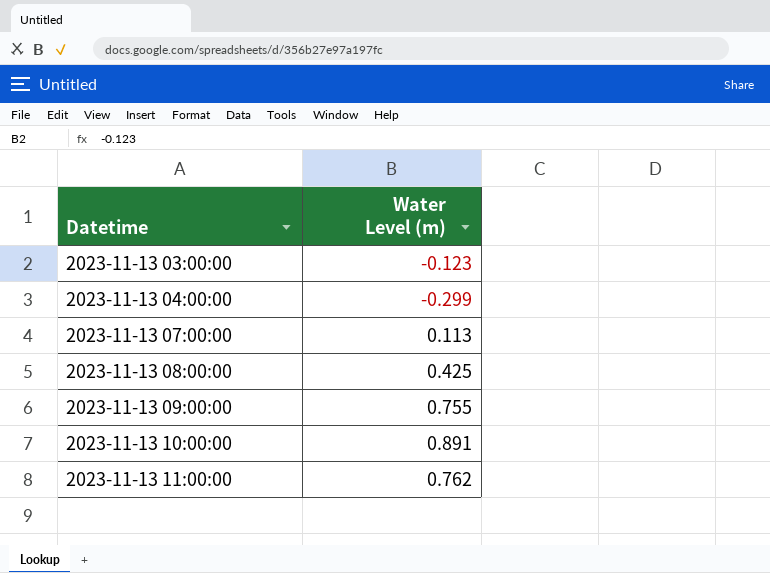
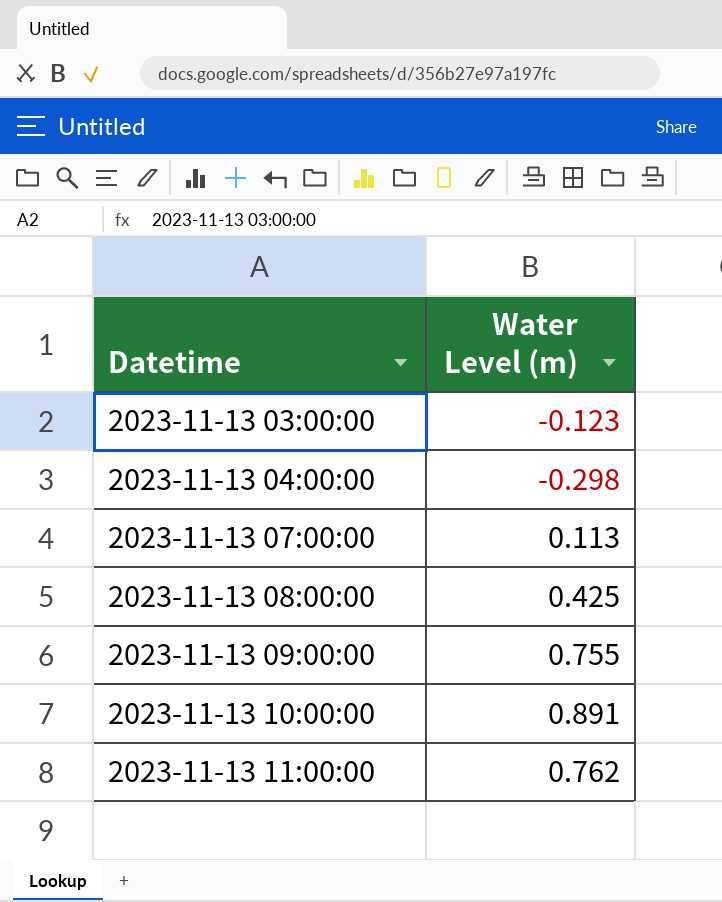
2023-11-13 04:00:00 | Water Level (m): -0.299 -> -0.298

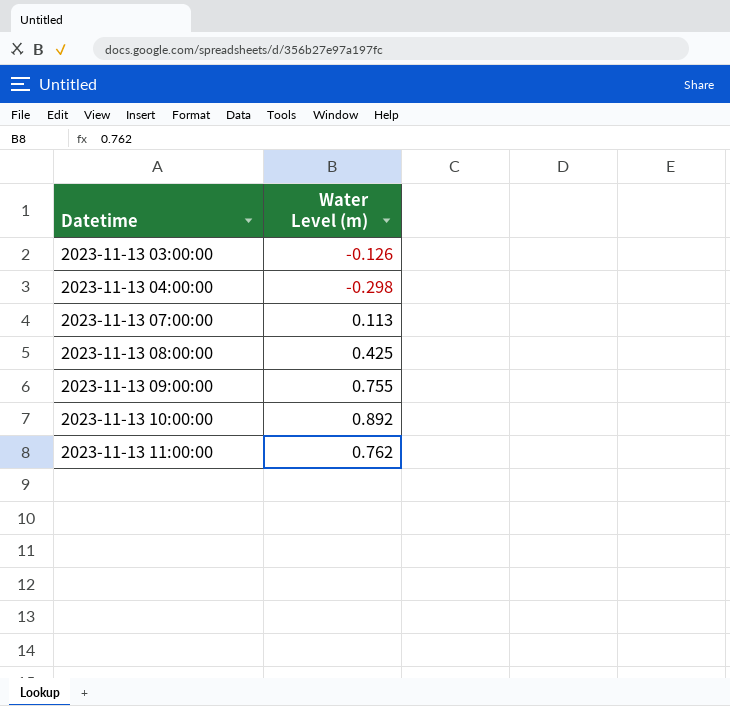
2023-11-13 03:00:00 | Water Level (m): -0.123 -> -0.126
2023-11-13 10:00:00 | Water Level (m): 0.891 -> 0.892

